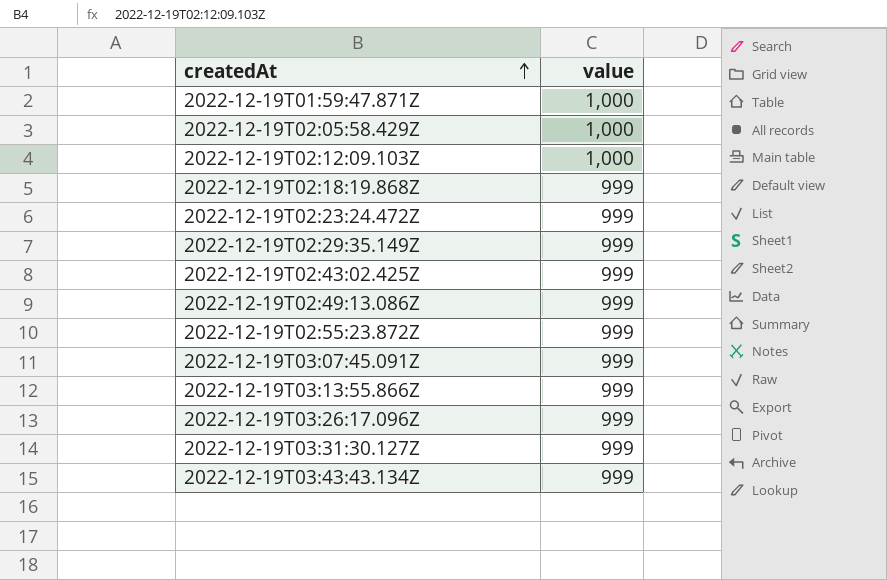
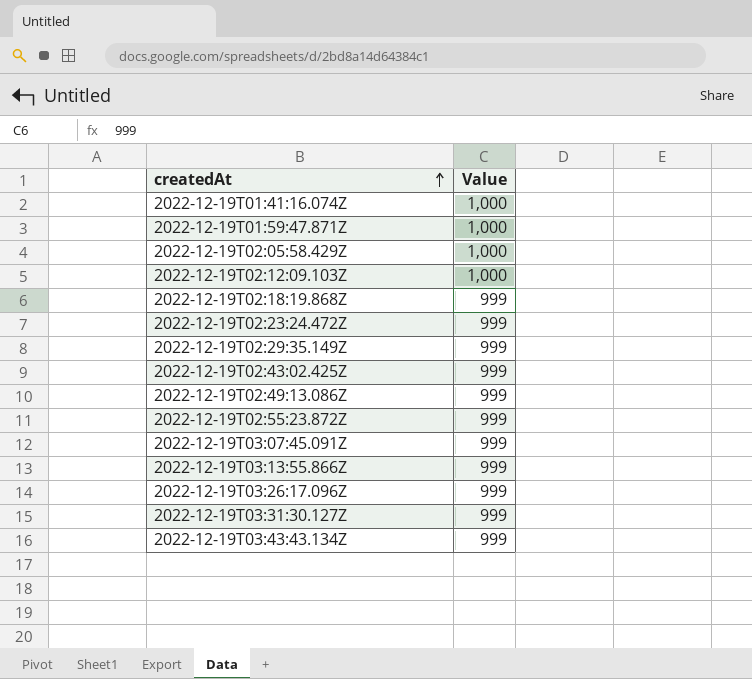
column name: value -> Value
row 2022-12-19T01:41:16.074Z: none -> 1,000

